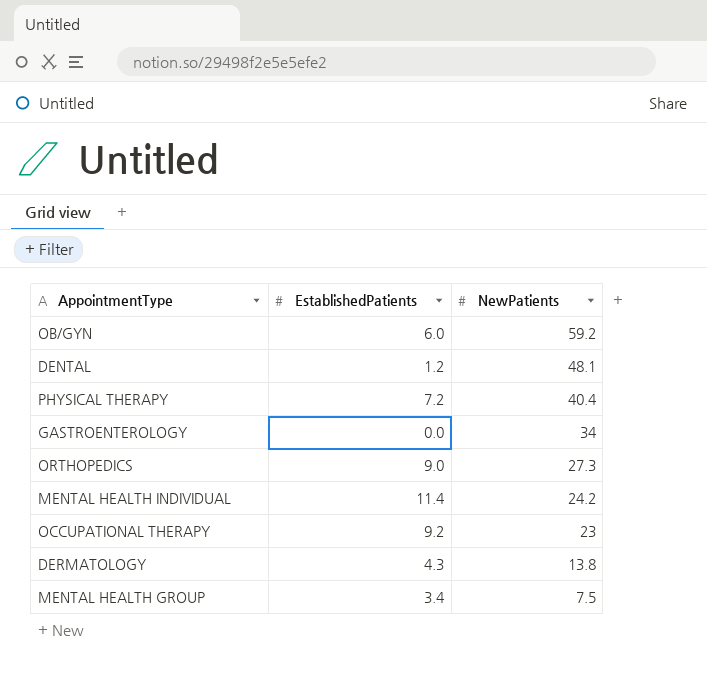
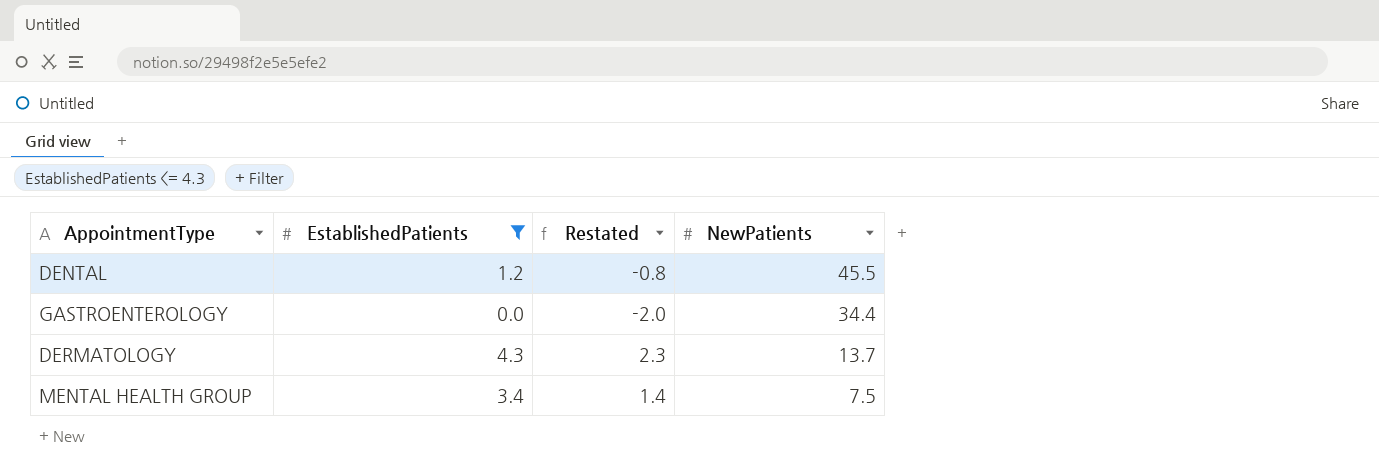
filter: none -> EstablishedPatients <= 4.3
column Restated | formula: none -> [EstablishedPatients] - 2
DENTAL | NewPatients: 48.1 -> 45.5
GASTROENTEROLOGY | NewPatients: 34 -> 34.4
DERMATOLOGY | NewPatients: 13.8 -> 13.7

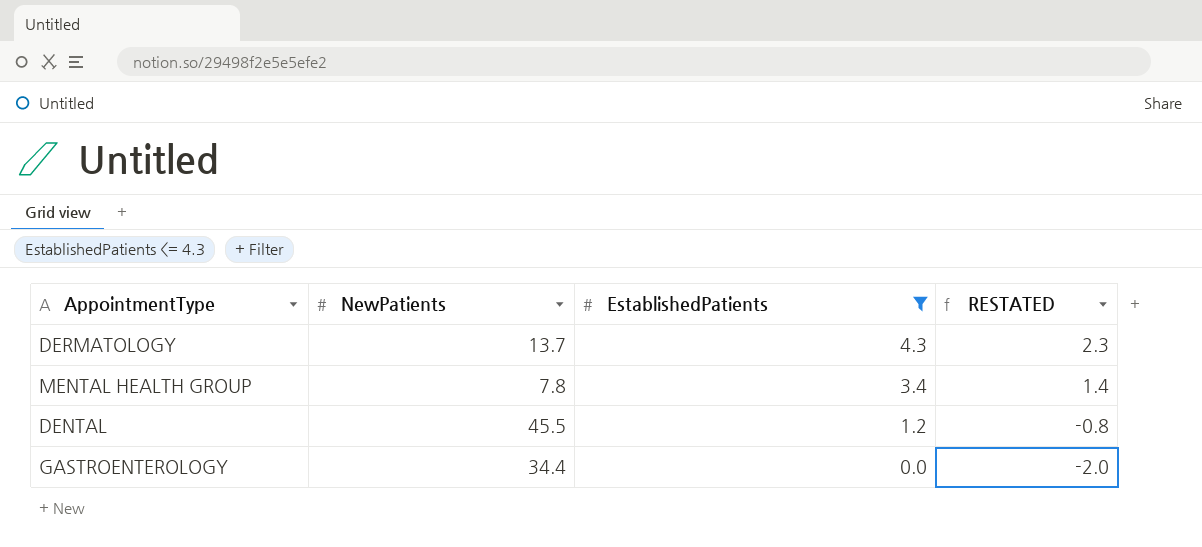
row order: NewPatients descending -> EstablishedPatients descending
column NewPatients | position: 4 -> 2
column name: Restated -> RESTATED
MENTAL HEALTH GROUP | NewPatients: 7.5 -> 7.8

